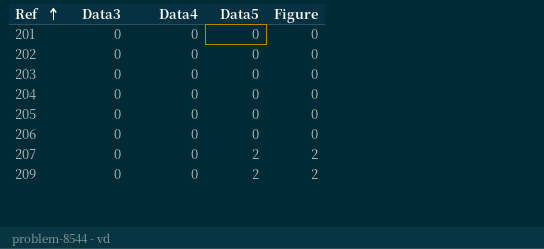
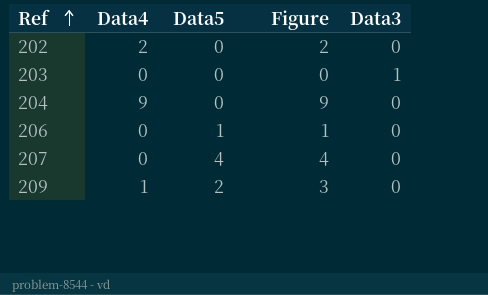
column Data3 | position: 2 -> 5
row 201: 0 | 0 | 0 | 0 -> none
row 205: 0 | 0 | 0 | 0 -> none
202 | Data4: 0 -> 2
202 | Figure: 0 -> 2
203 | Data3: 0 -> 1
204 | Data4: 0 -> 9
204 | Figure: 0 -> 9
206 | Data5: 0 -> 1
206 | Figure: 0 -> 1
207 | Data5: 2 -> 4
207 | Figure: 2 -> 4
209 | Data4: 0 -> 1
209 | Figure: 2 -> 3

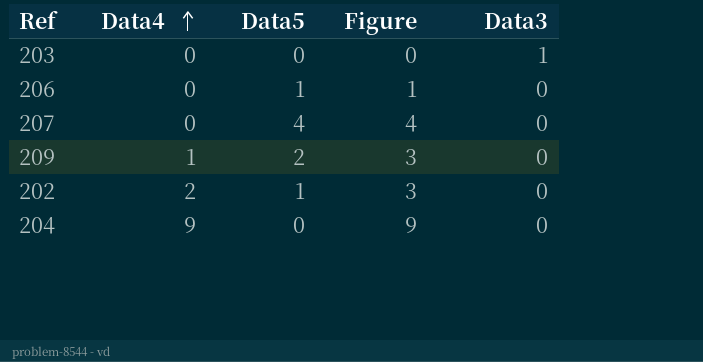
row order: Ref ascending -> Data4 ascending
202 | Data5: 0 -> 1
202 | Figure: 2 -> 3

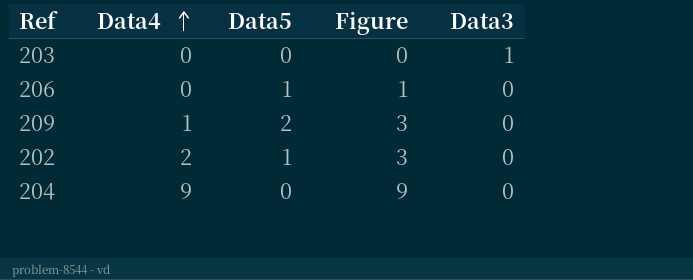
row 207: 0 | 4 | 4 | 0 -> none

